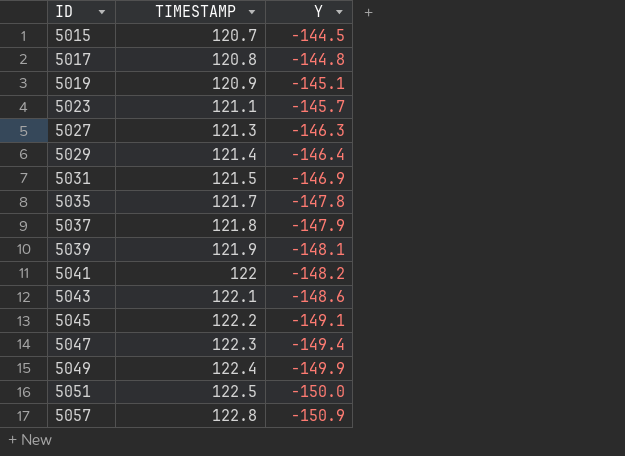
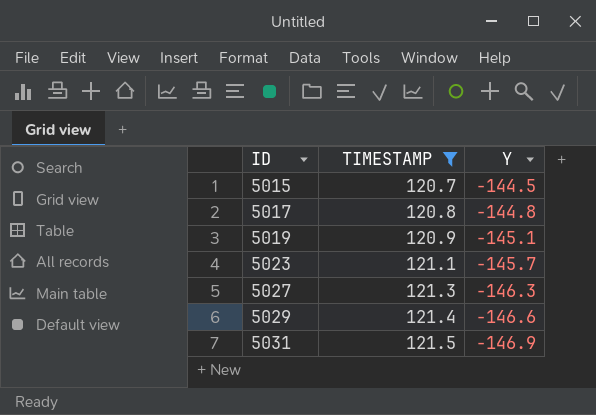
filter: none -> TIMESTAMP <= 121.5
5029 | Y: -146.4 -> -146.6

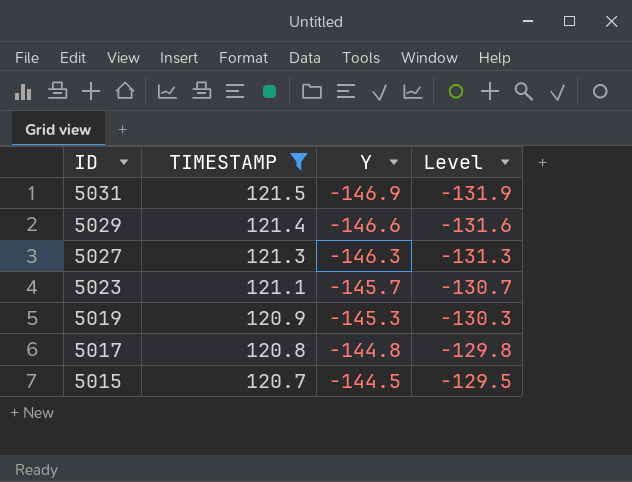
row order: ID ascending -> ID descending
column Level | formula: none -> [Y] + 15
5019 | Y: -145.1 -> -145.3

